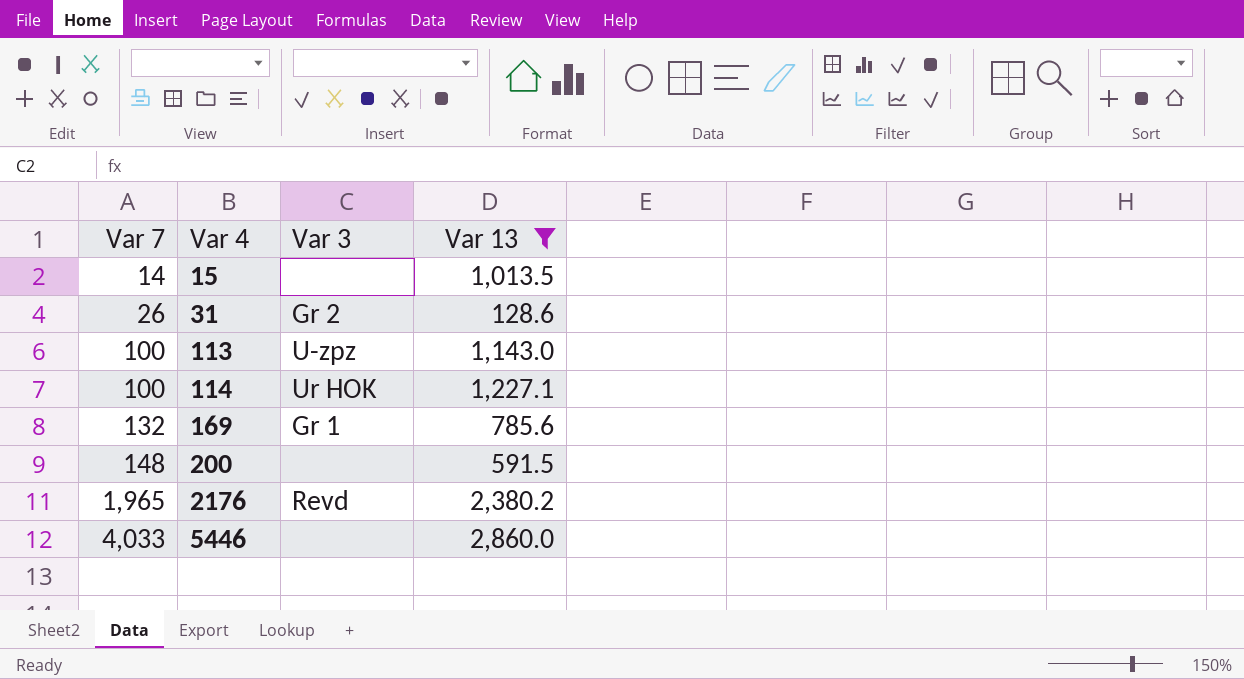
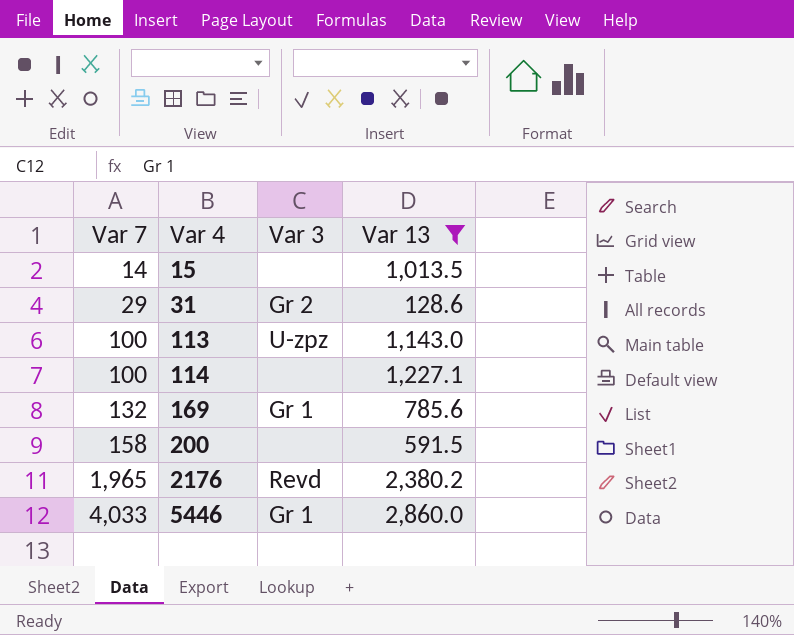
31 | Var 7: 26 -> 29
114 | Var 3: Ur HOK -> none
200 | Var 7: 148 -> 158
5446 | Var 3: none -> Gr 1

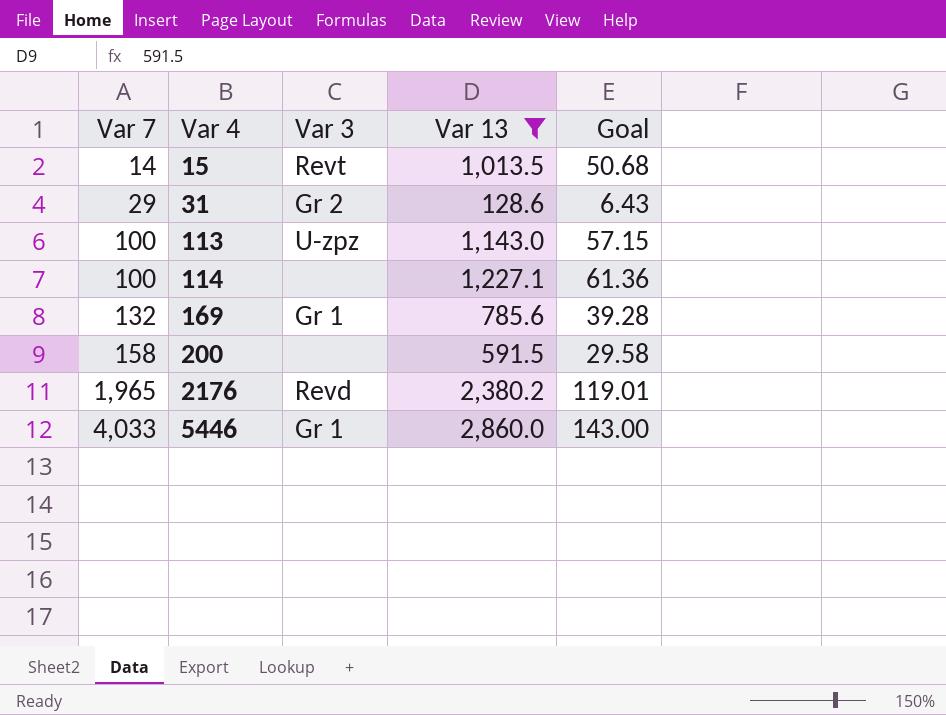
column Goal | formula: none -> [Var 13] * 0.05
15 | Var 3: none -> Revt

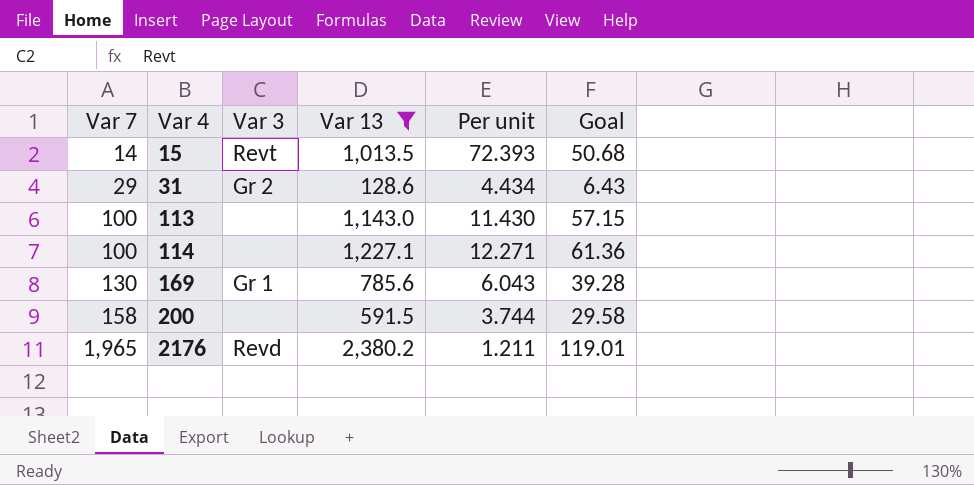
column Per unit | formula: none -> [Var 13] / [Var 7]
row 5446: 4,033 | Gr 1 | 2,860.0 | 143.00 -> none
113 | Var 3: U-zpz -> none
169 | Var 7: 132 -> 130

